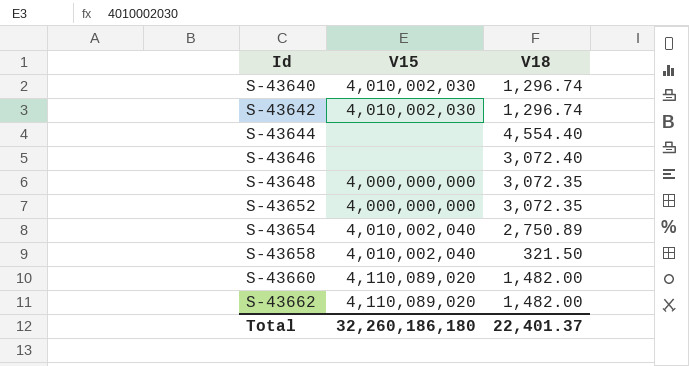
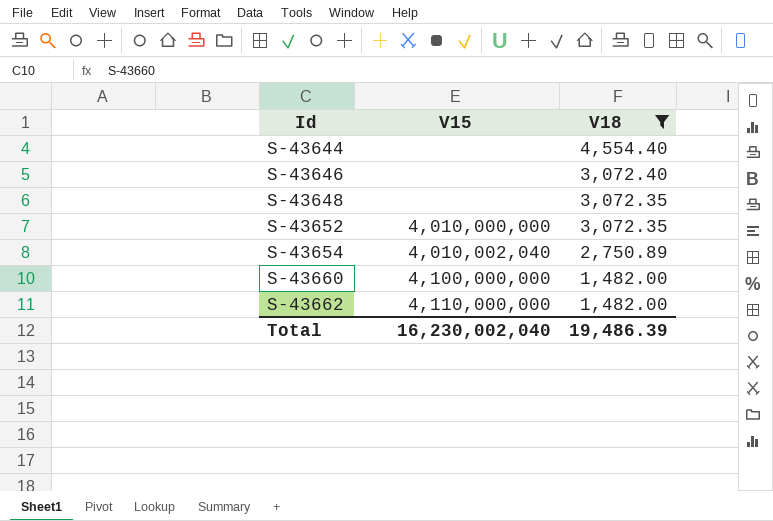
filter: none -> V18 >= 1,482.00
S-43648 | V15: 4,000,000,000 -> none
S-43652 | V15: 4,000,000,000 -> 4,010,000,000
S-43660 | V15: 4,110,089,020 -> 4,100,000,000
S-43662 | V15: 4,110,089,020 -> 4,110,000,000
Total | V15: 32,260,186,180 -> 16,230,002,040
Total | V18: 22,401.37 -> 19,486.39

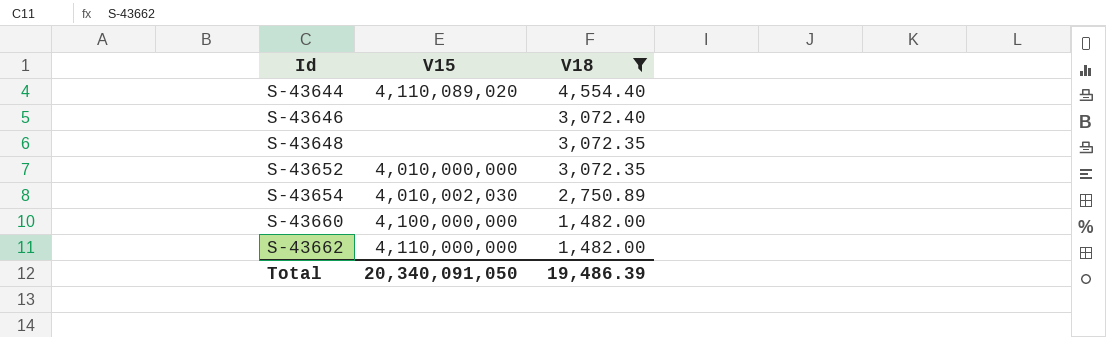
S-43644 | V15: none -> 4,110,089,020
S-43654 | V15: 4,010,002,040 -> 4,010,002,030
Total | V15: 16,230,002,040 -> 20,340,091,050

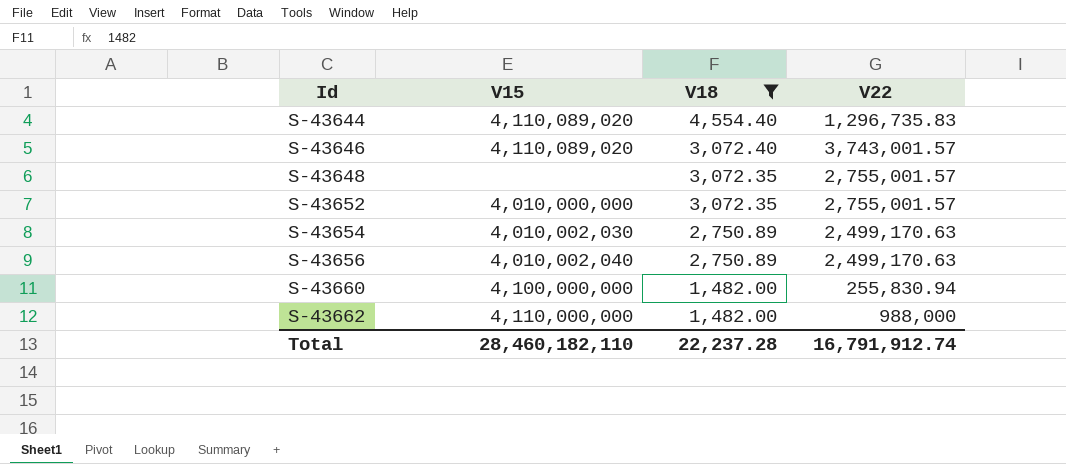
column V22 | position: none -> 4
S-43646 | V15: none -> 4,110,089,020
row S-43656: none -> 4,010,002,040 | 2,750.89 | 2,499,170.63
Total | V15: 20,340,091,050 -> 28,460,182,110
Total | V18: 19,486.39 -> 22,237.28

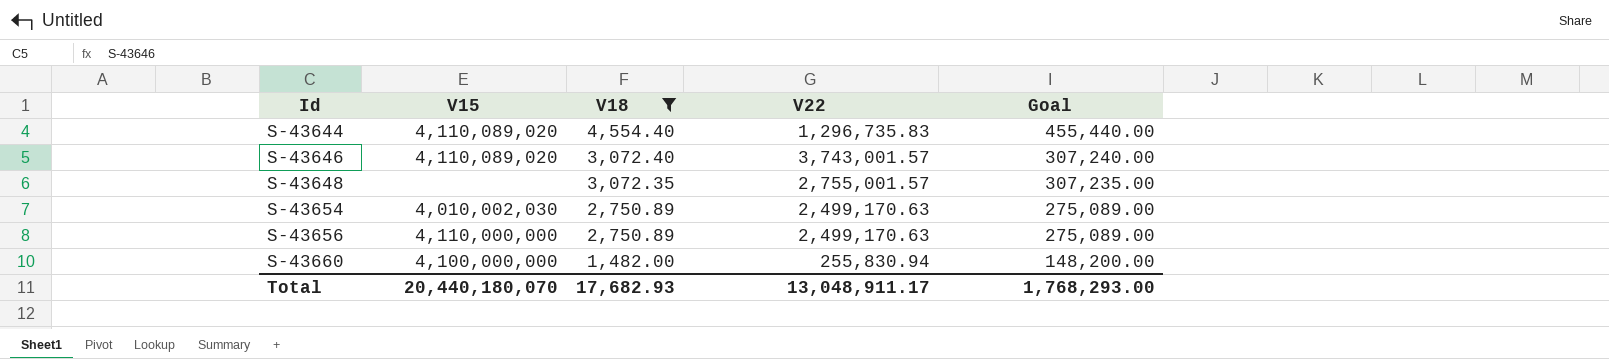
column Goal | formula: none -> [V18] * 100
row S-43652: 4,010,000,000 | 3,072.35 | 2,755,001.57 -> none
row S-43662: 4,110,000,000 | 1,482.00 | 988,000 -> none
S-43656 | V15: 4,010,002,040 -> 4,110,000,000
Total | V15: 28,460,182,110 -> 20,440,180,070
Total | V18: 22,237.28 -> 17,682.93
Total | V22: 16,791,912.74 -> 13,048,911.17

